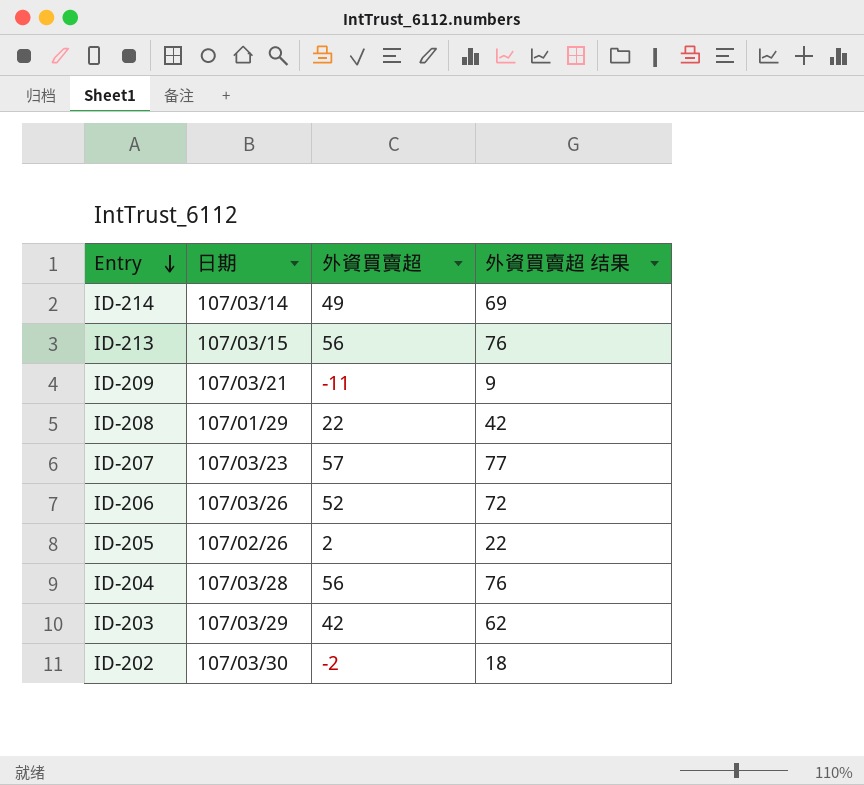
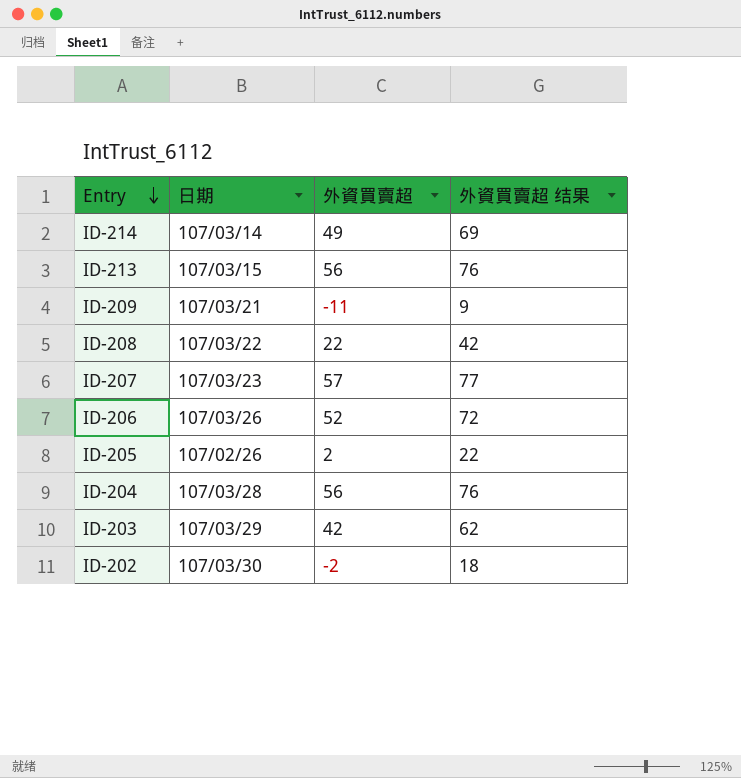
ID-208 | 日期: 107/01/29 -> 107/03/22

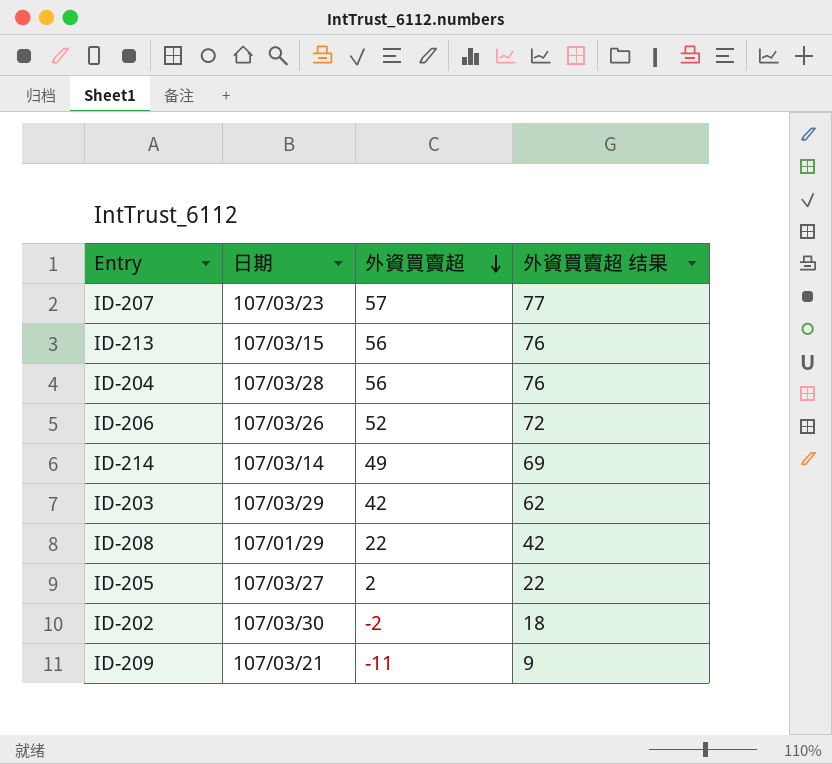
row order: Entry descending -> 外資買賣超 descending
ID-208 | 日期: 107/03/22 -> 107/01/29
ID-205 | 日期: 107/02/26 -> 107/03/27

